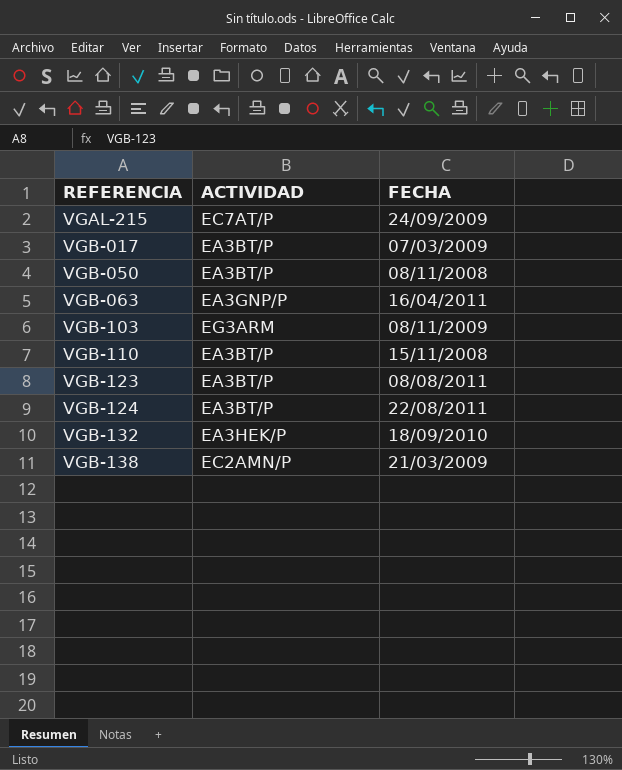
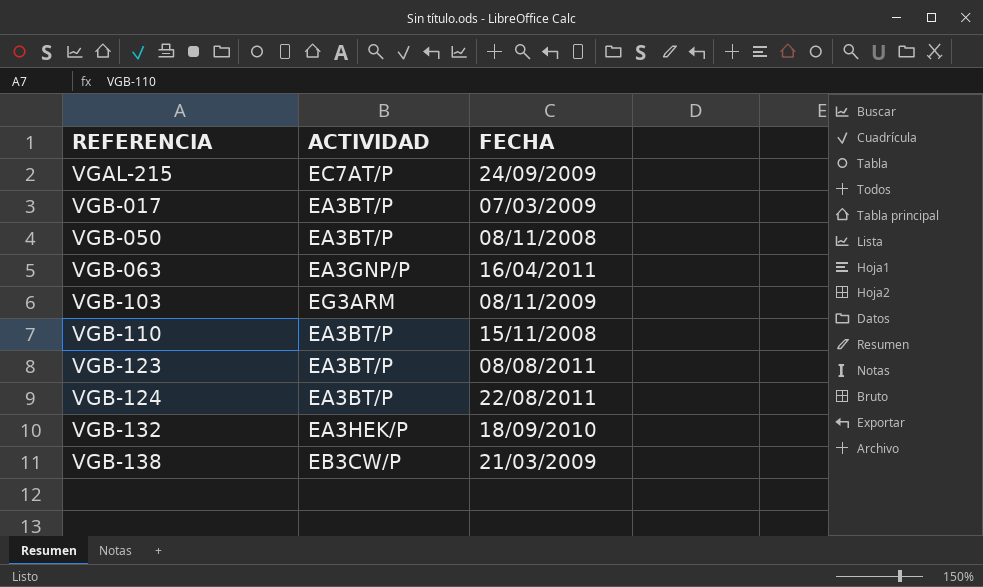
VGB-138 | ACTIVIDAD: EC2AMN/P -> EB3CW/P

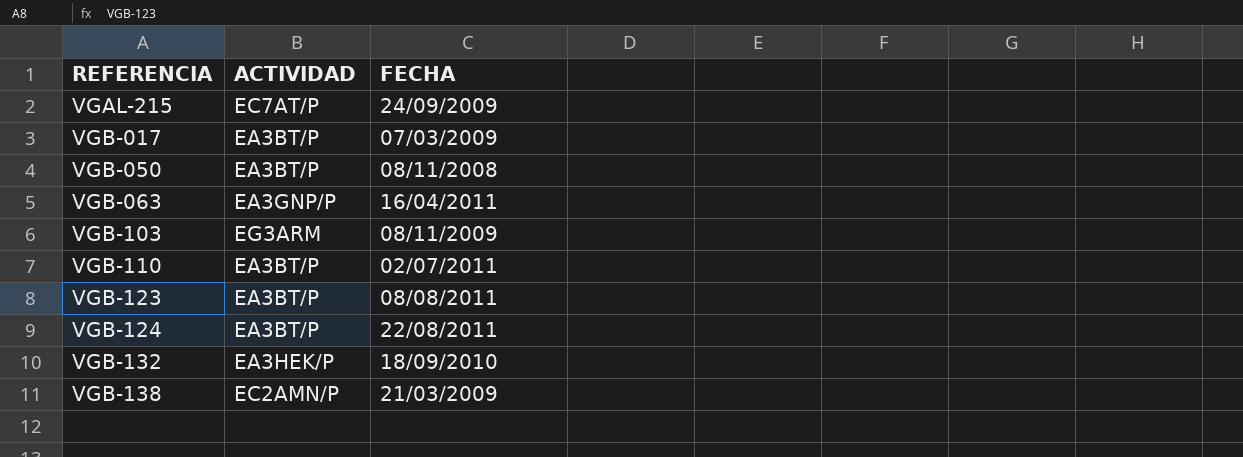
VGB-110 | FECHA: 15/11/2008 -> 02/07/2011
VGB-138 | ACTIVIDAD: EB3CW/P -> EC2AMN/P

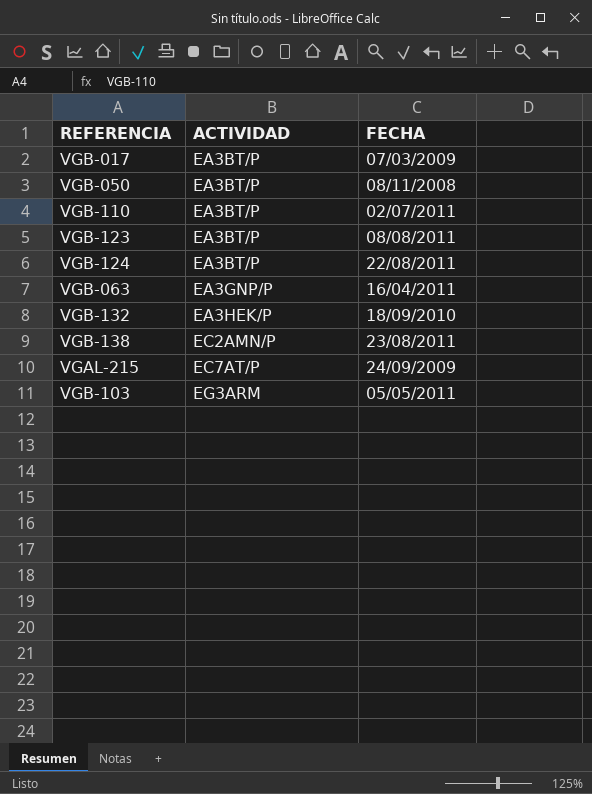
row order: REFERENCIA ascending -> ACTIVIDAD ascending
VGB-138 | FECHA: 21/03/2009 -> 23/08/2011
VGB-103 | FECHA: 08/11/2009 -> 05/05/2011

